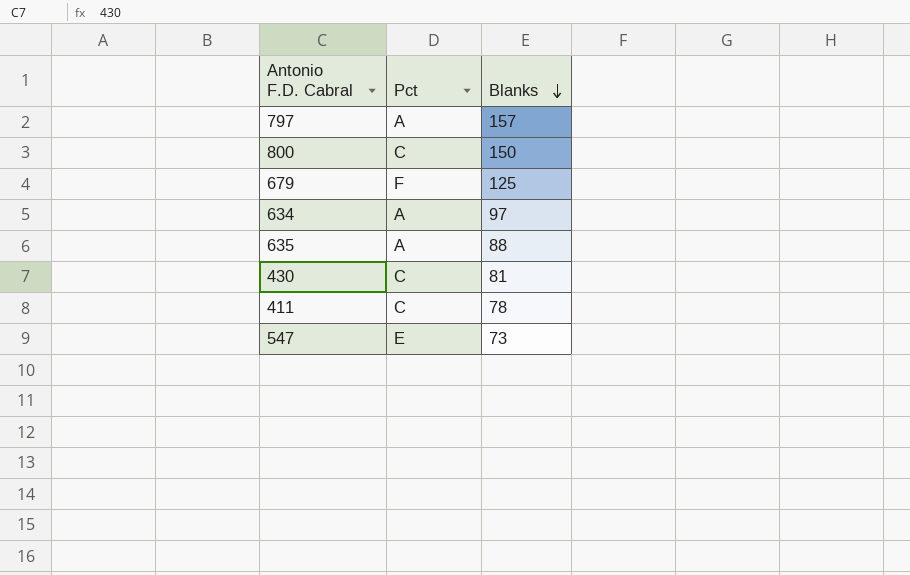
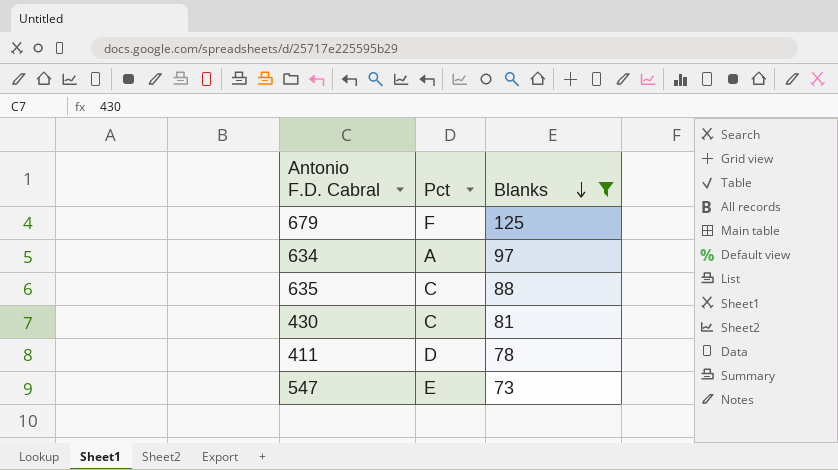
filter: none -> Blanks <= 125
635 | Pct: A -> C
411 | Pct: C -> D

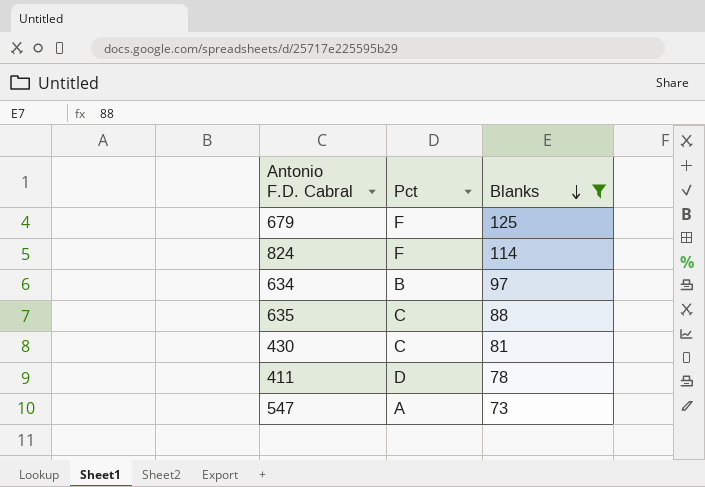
row 824: none -> F | 114
634 | Pct: A -> B
547 | Pct: E -> A

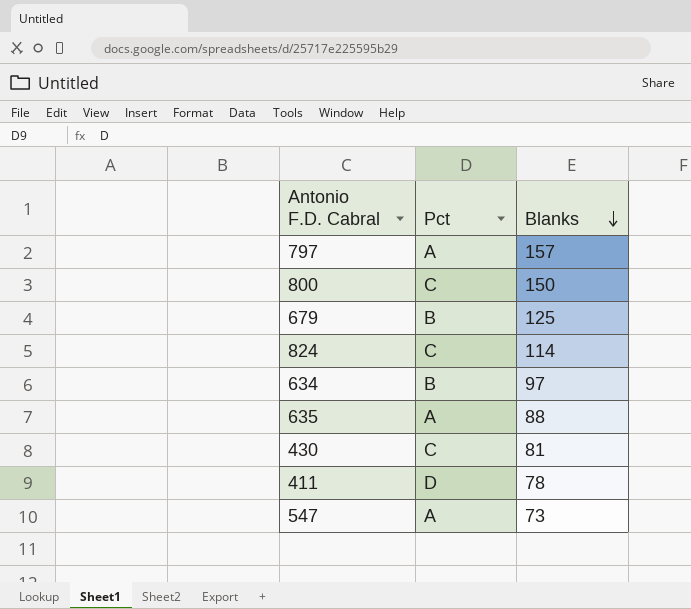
filter: Blanks <= 125 -> none
679 | Pct: F -> B
824 | Pct: F -> C
635 | Pct: C -> A

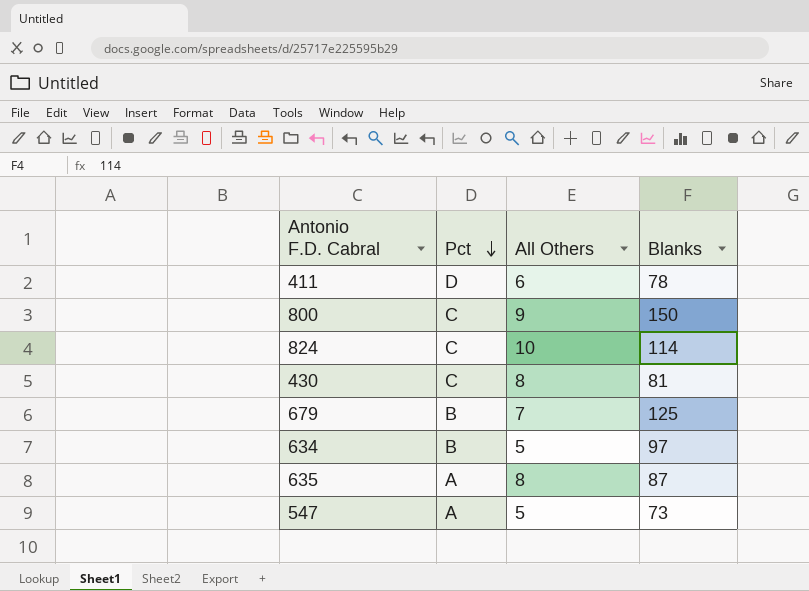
row order: Blanks descending -> Pct descending
column All Others | position: none -> 3
row 797: A | 157 -> none
635 | Blanks: 88 -> 87

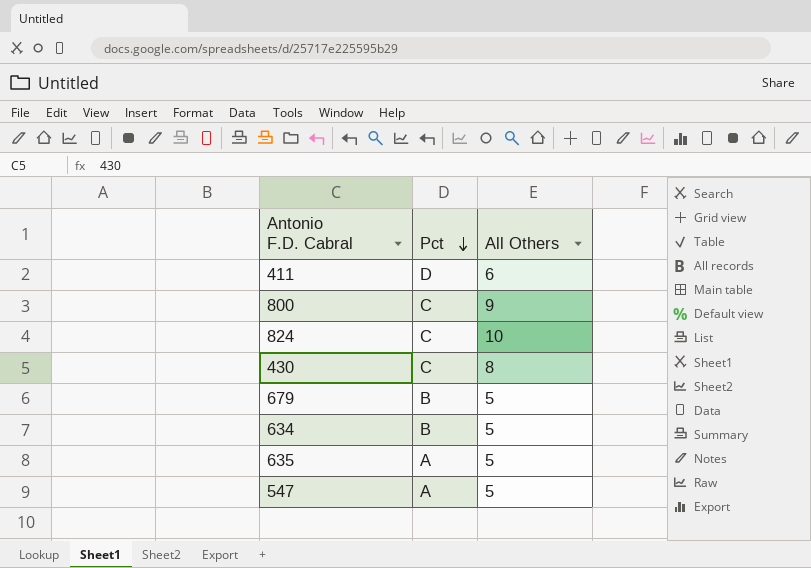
column Blanks | position: 4 -> none
679 | All Others: 7 -> 5
635 | All Others: 8 -> 5

